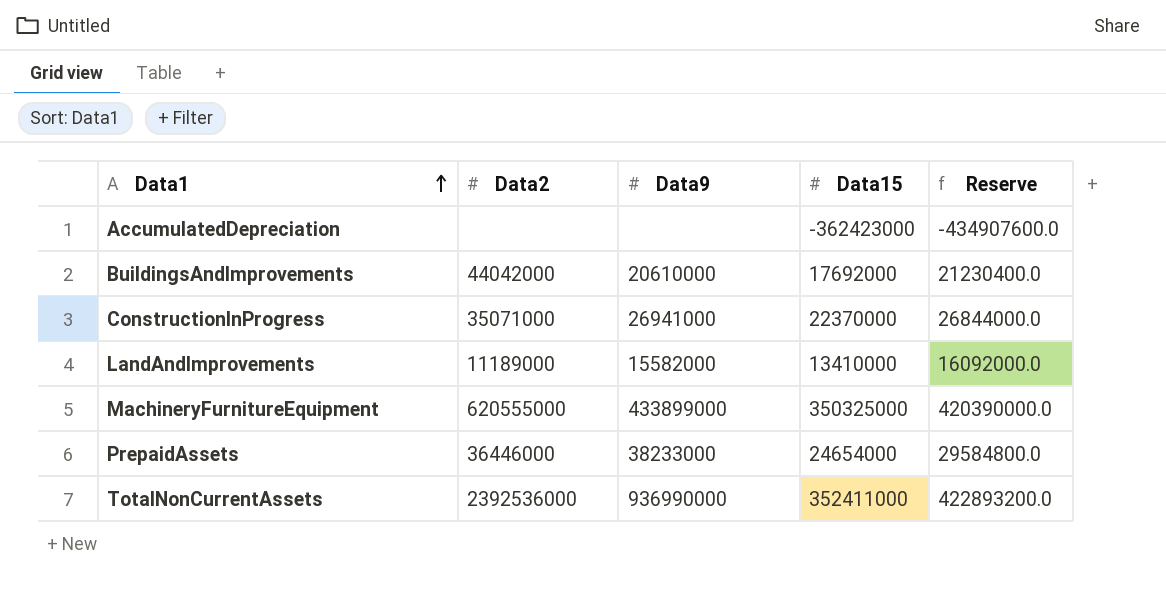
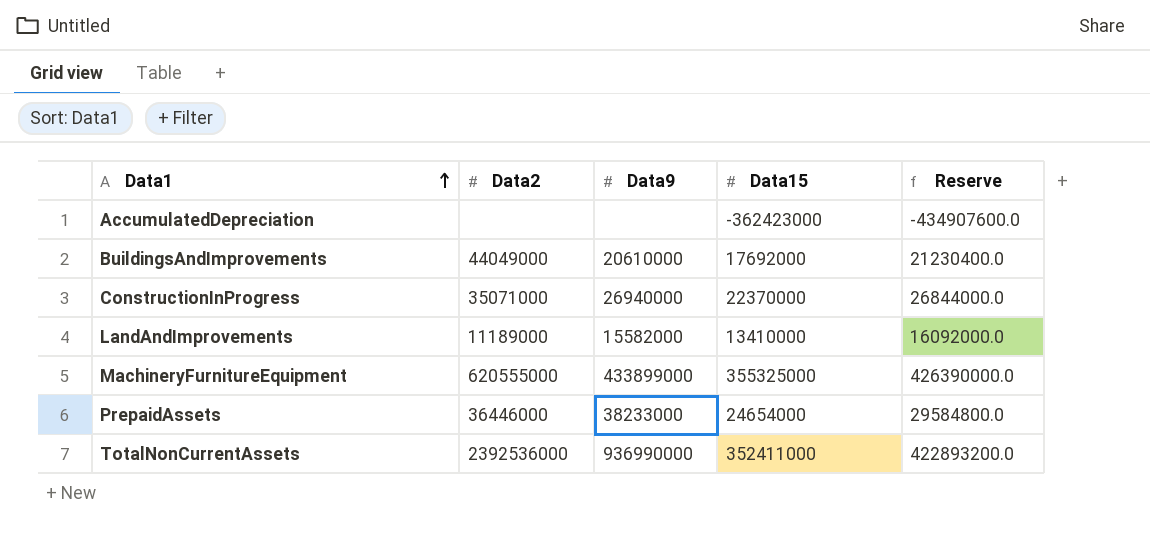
BuildingsAndImprovements | Data2: 44042000 -> 44049000
ConstructionInProgress | Data9: 26941000 -> 26940000
MachineryFurnitureEquipment | Data15: 350325000 -> 355325000
MachineryFurnitureEquipment | Reserve: 420390000.0 -> 426390000.0

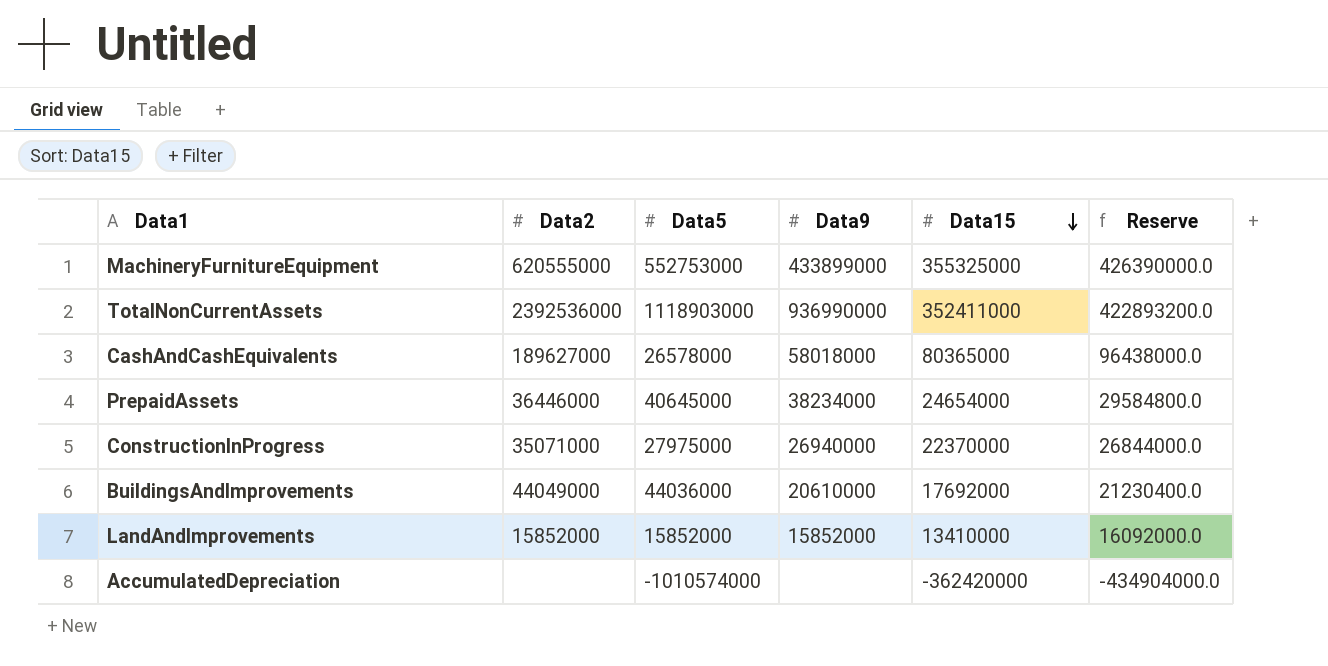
row order: Data1 ascending -> Data15 descending
column Data5 | position: none -> 3
row CashAndCashEquivalents: none -> 189627000 | 26578000 | 58018000 | 80365000 | 96438000.0
PrepaidAssets | Data9: 38233000 -> 38234000
LandAndImprovements | Data2: 11189000 -> 15852000
LandAndImprovements | Data9: 15582000 -> 15852000
AccumulatedDepreciation | Data15: -362423000 -> -362420000
AccumulatedDepreciation | Reserve: -434907600.0 -> -434904000.0

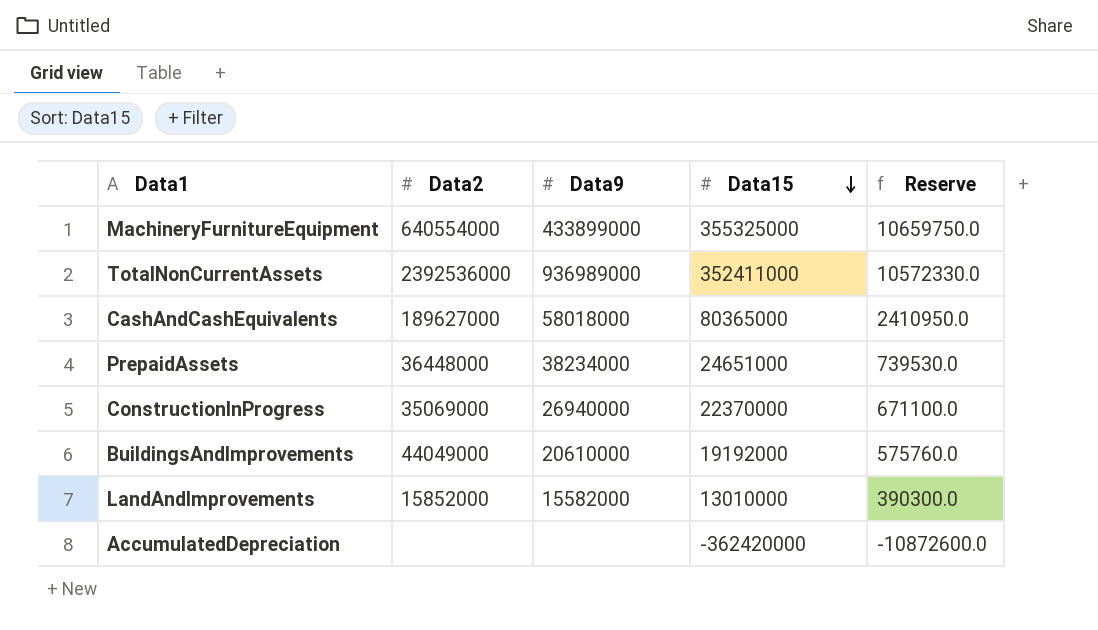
column Data5 | position: 3 -> none
column Reserve | formula: [Data15] * 1.2 -> [Data15] * 0.03
MachineryFurnitureEquipment | Data2: 620555000 -> 640554000
TotalNonCurrentAssets | Data9: 936990000 -> 936989000
PrepaidAssets | Data2: 36446000 -> 36448000
PrepaidAssets | Data15: 24654000 -> 24651000
ConstructionInProgress | Data2: 35071000 -> 35069000
BuildingsAndImprovements | Data15: 17692000 -> 19192000
LandAndImprovements | Data9: 15852000 -> 15582000
LandAndImprovements | Data15: 13410000 -> 13010000

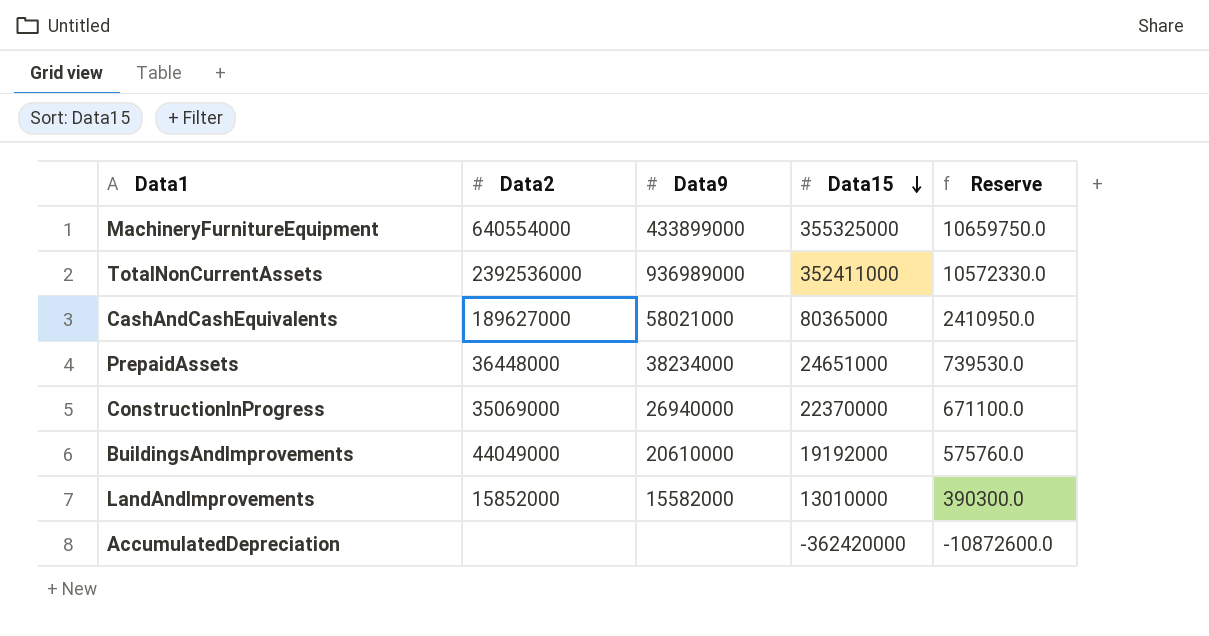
CashAndCashEquivalents | Data9: 58018000 -> 58021000

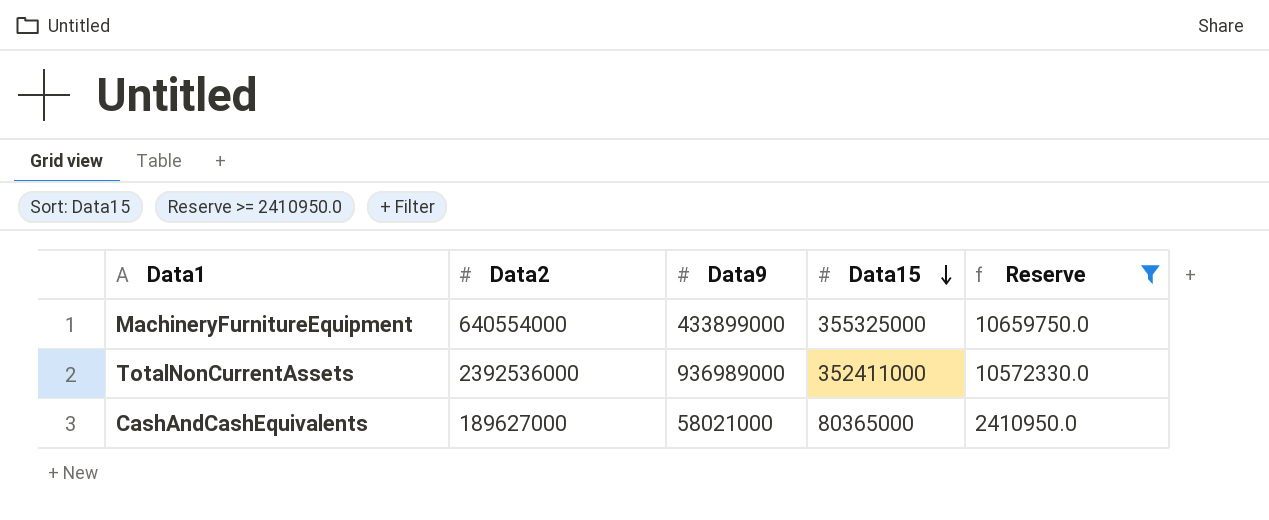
filter: none -> Reserve >= 2410950.0

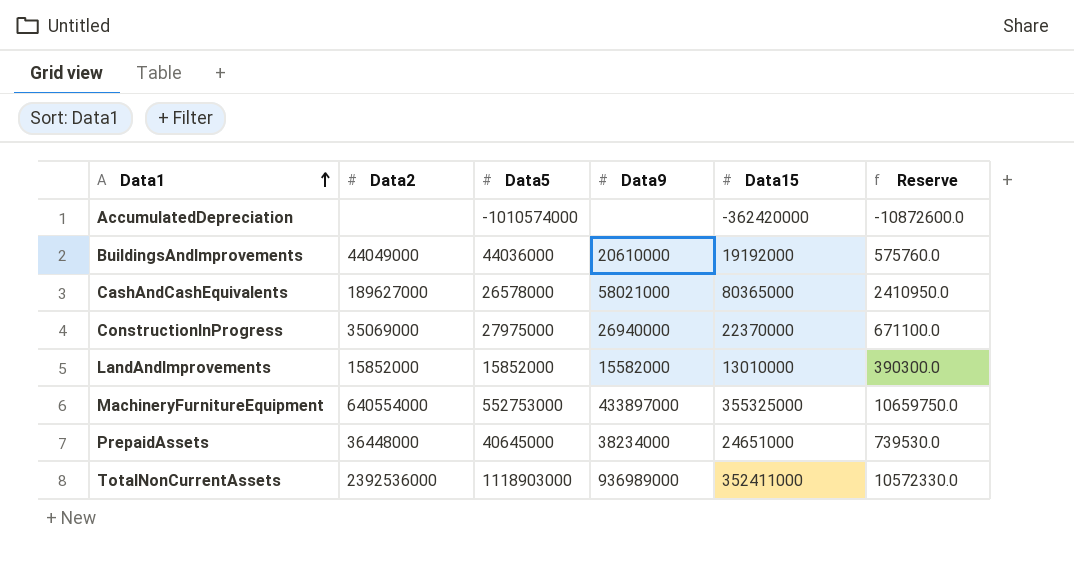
filter: Reserve >= 2410950.0 -> none
row order: Data15 descending -> Data1 ascending
column Data5 | position: none -> 3
MachineryFurnitureEquipment | Data9: 433899000 -> 433897000

